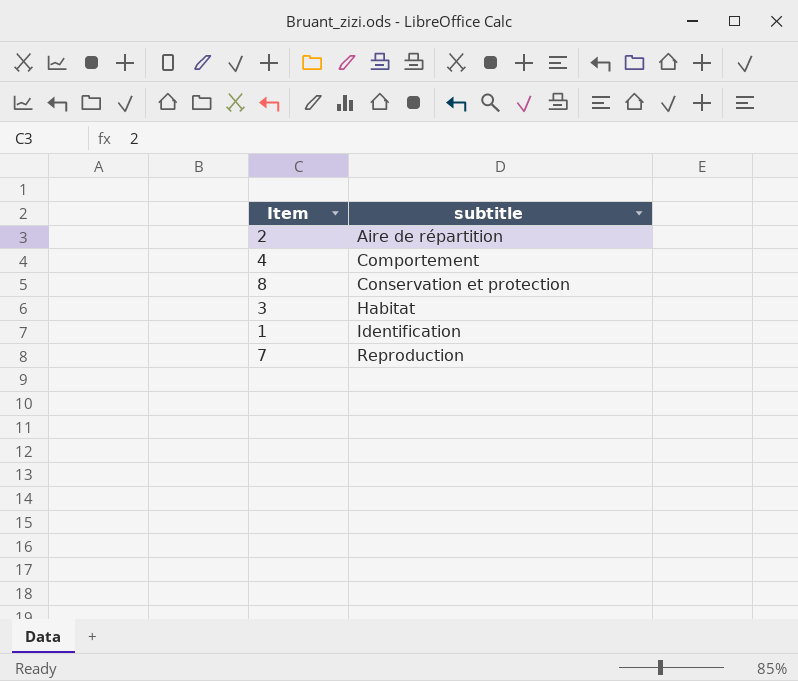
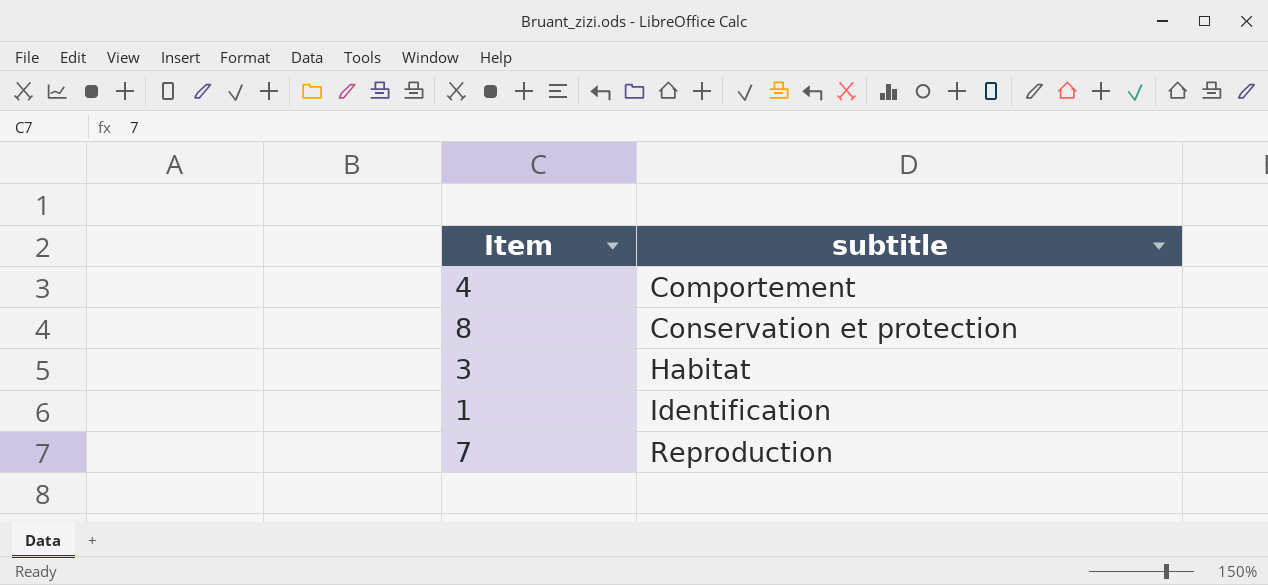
row 2: Aire de répartition -> none

